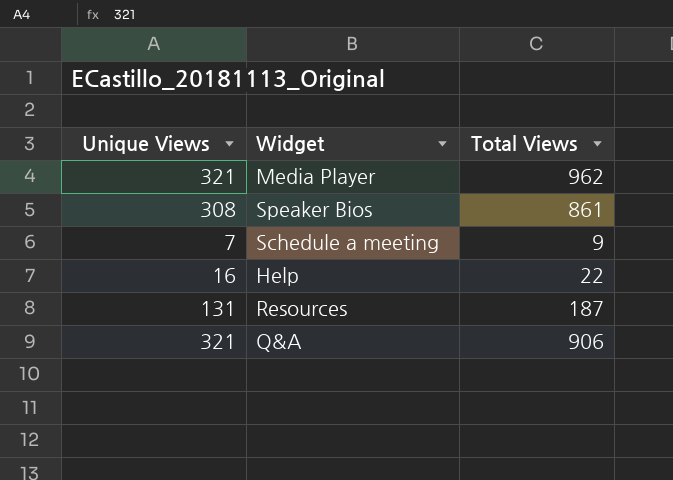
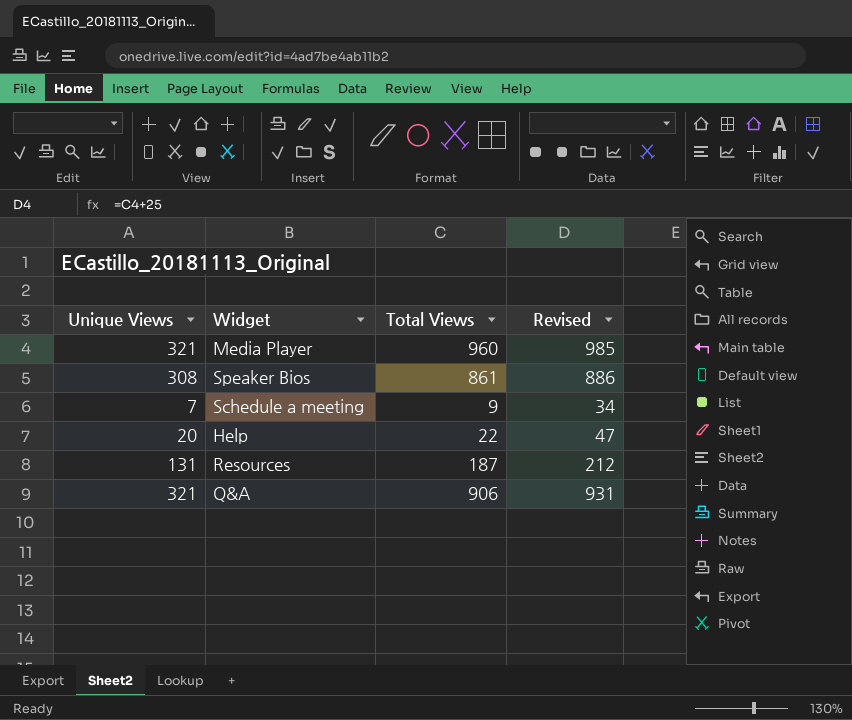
column Revised | formula: none -> [Total Views] + 25
Media Player | Total Views: 962 -> 960
Help | Unique Views: 16 -> 20

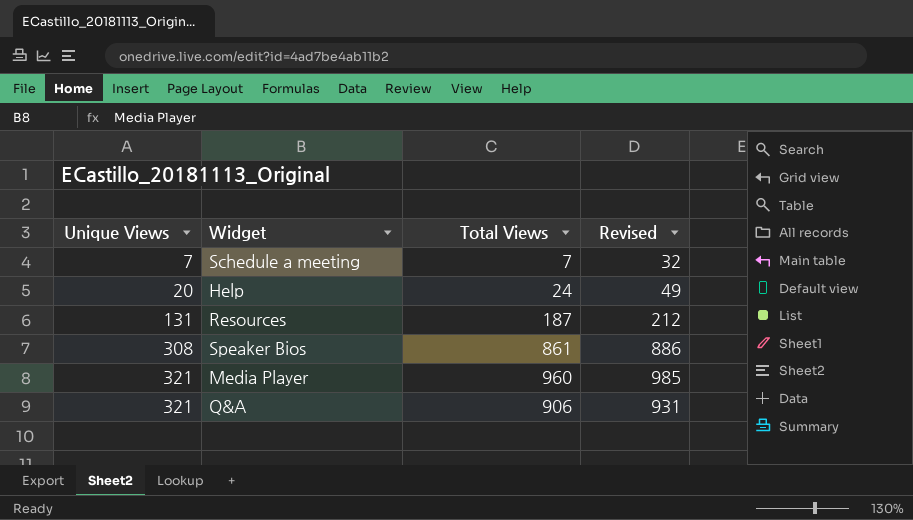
row order: none -> Unique Views ascending
Schedule a meeting | Total Views: 9 -> 7
Schedule a meeting | Revised: 34 -> 32
Help | Total Views: 22 -> 24
Help | Revised: 47 -> 49

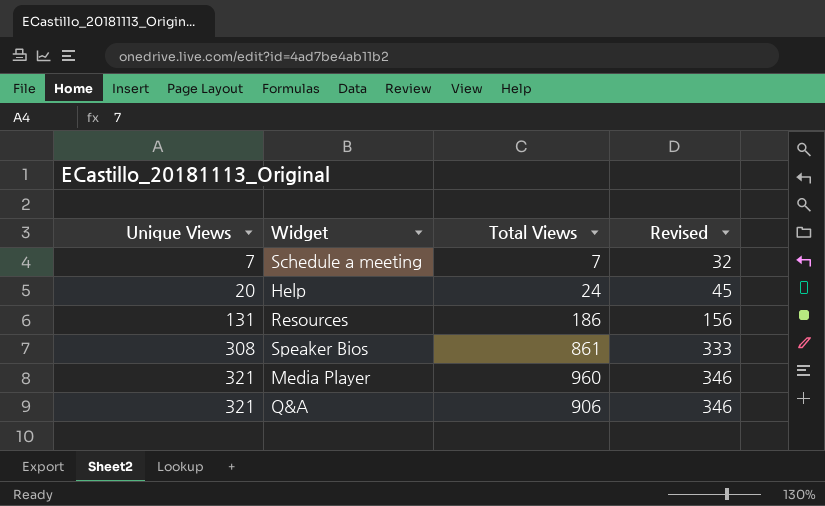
column Revised | formula: [Total Views] + 25 -> [Unique Views] + 25
Resources | Total Views: 187 -> 186

